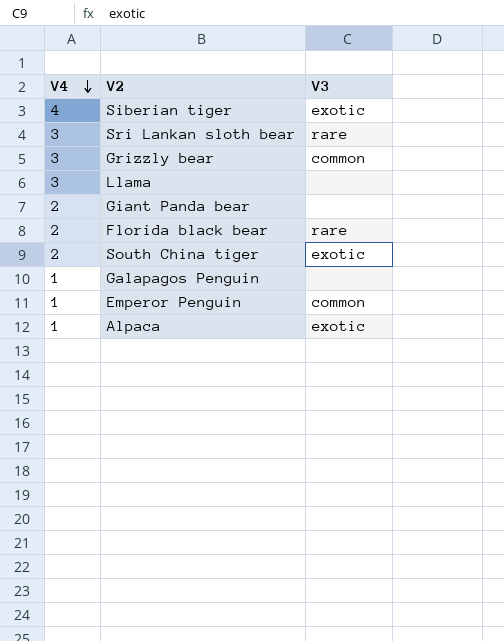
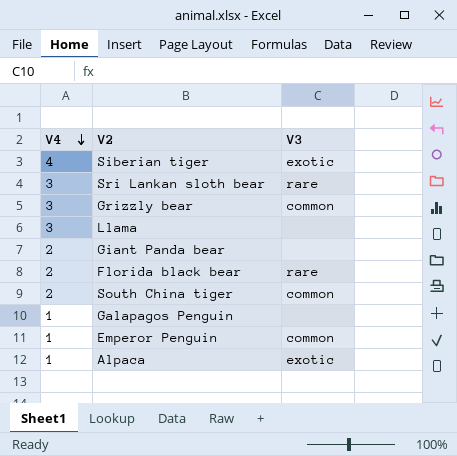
South China tiger | V3: exotic -> common

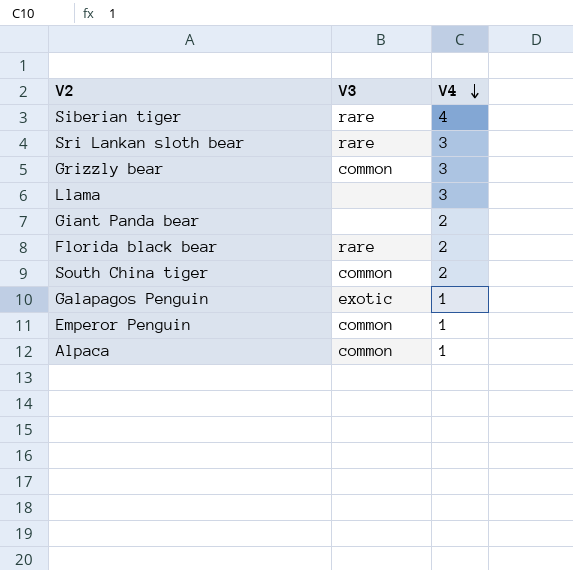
column V4 | position: 1 -> 3
Siberian tiger | V3: exotic -> rare
Galapagos Penguin | V3: none -> exotic
Alpaca | V3: exotic -> common

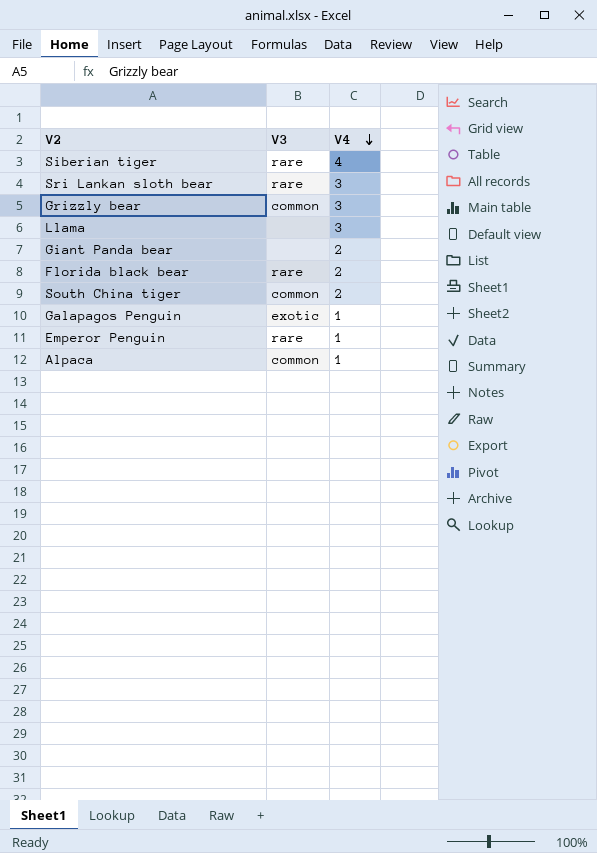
Emperor Penguin | V3: common -> rare

